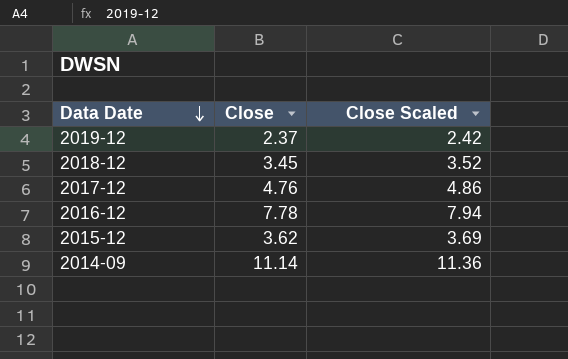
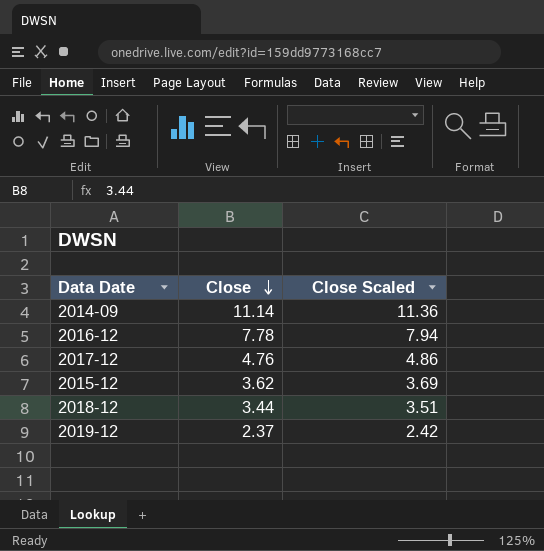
row order: Data Date descending -> Close descending
2018-12 | Close: 3.45 -> 3.44
2018-12 | Close Scaled: 3.52 -> 3.51

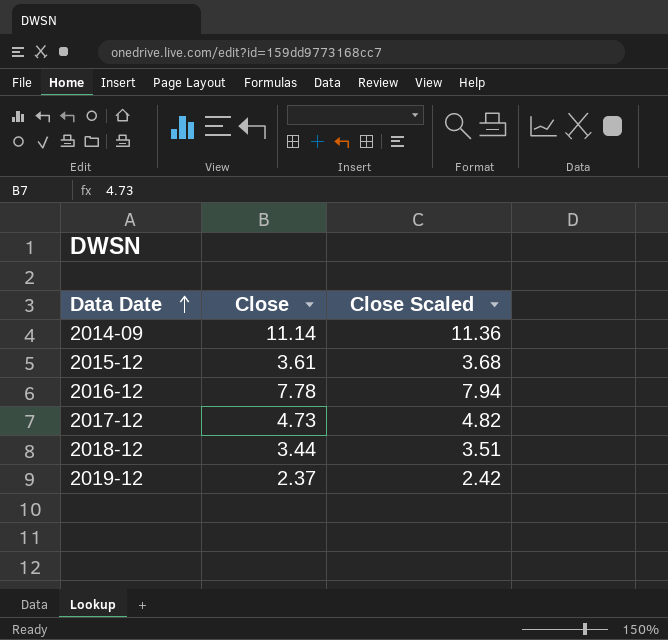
row order: Close descending -> Data Date ascending
2015-12 | Close: 3.62 -> 3.61
2015-12 | Close Scaled: 3.69 -> 3.68
2017-12 | Close: 4.76 -> 4.73
2017-12 | Close Scaled: 4.86 -> 4.82

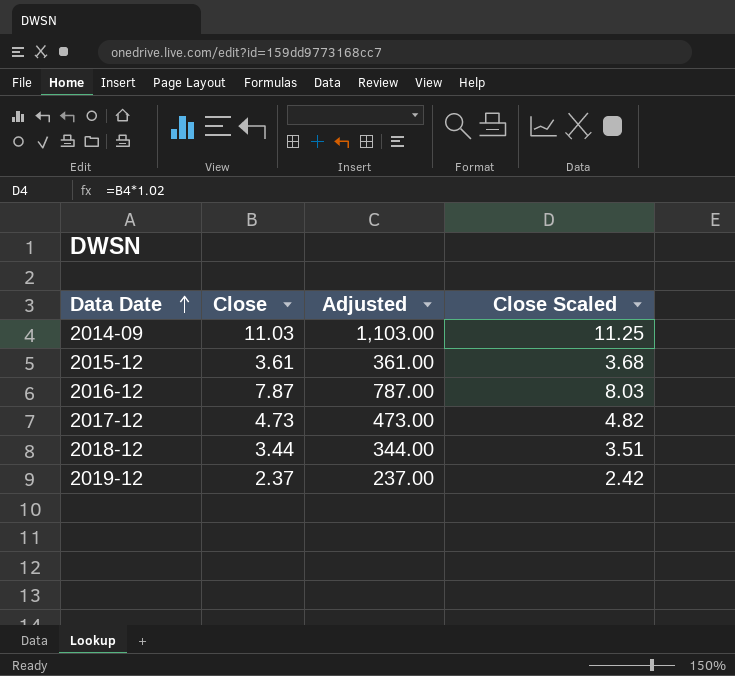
column Adjusted | formula: none -> [Close] * 100
2014-09 | Close: 11.14 -> 11.03
2014-09 | Close Scaled: 11.36 -> 11.25
2016-12 | Close: 7.78 -> 7.87
2016-12 | Close Scaled: 7.94 -> 8.03

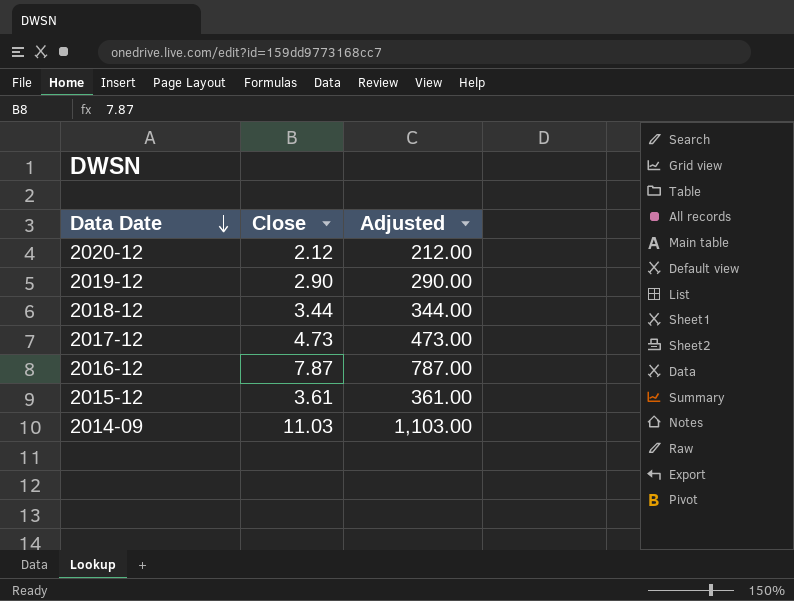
row order: Data Date ascending -> Data Date descending
column Close Scaled | formula: [Close] * 1.02 -> none
row 2020-12: none -> 2.12 | 212.00
2019-12 | Close: 2.37 -> 2.90
2019-12 | Adjusted: 237.00 -> 290.00

